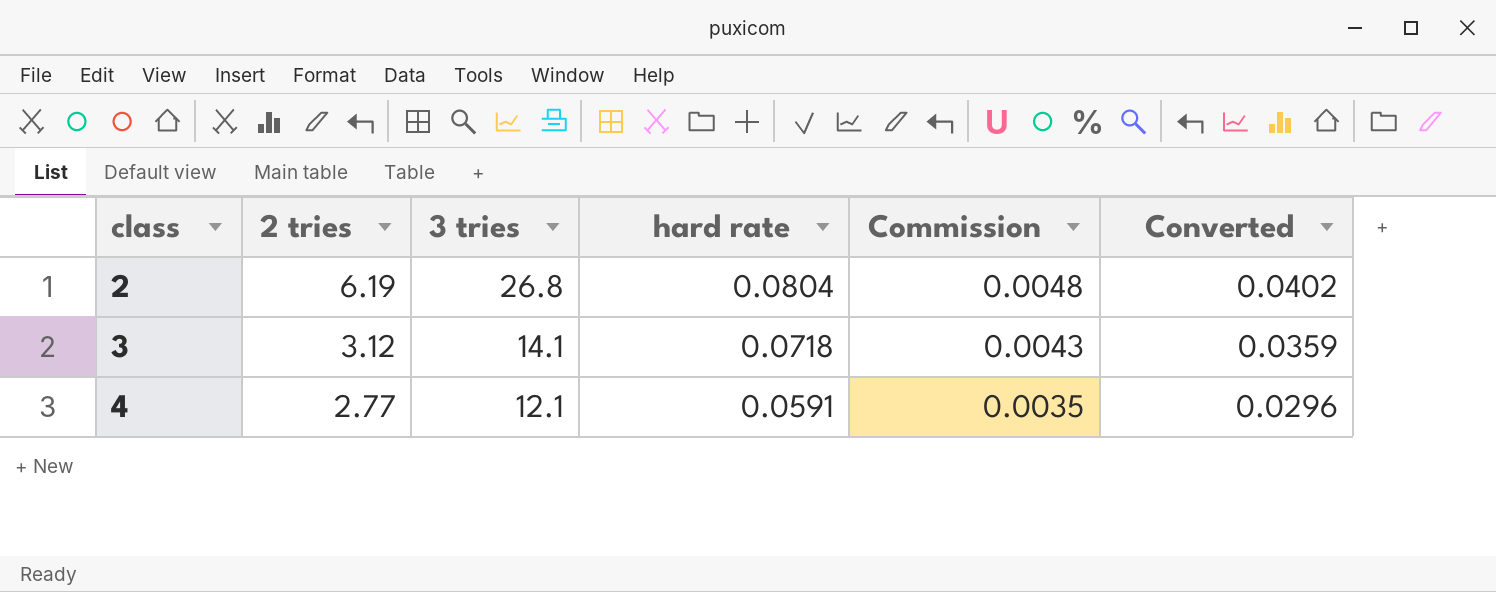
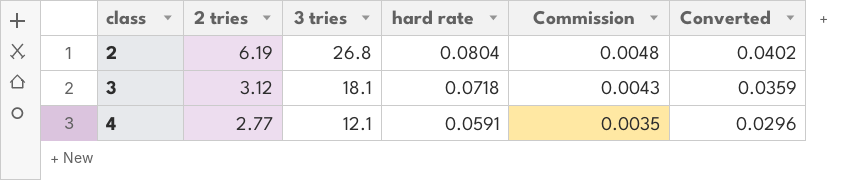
3 | 3 tries: 14.1 -> 18.1

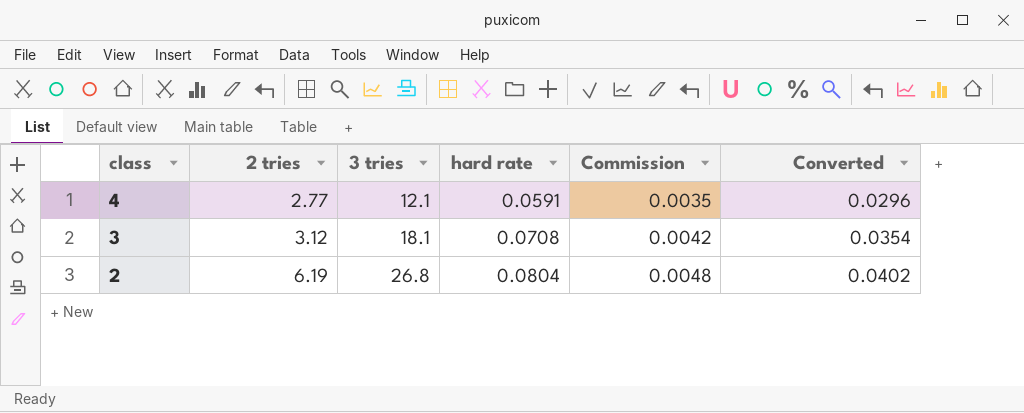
row order: class ascending -> class descending
3 | hard rate: 0.0718 -> 0.0708
3 | Commission: 0.0043 -> 0.0042
3 | Converted: 0.0359 -> 0.0354

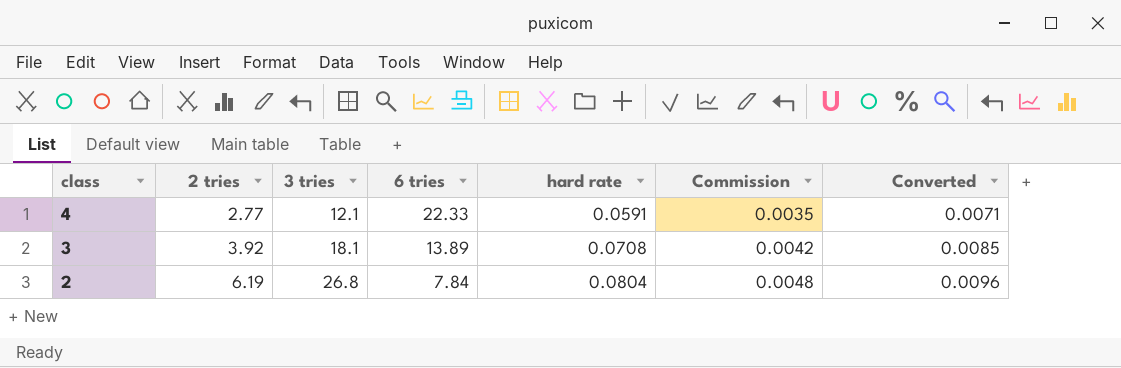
column 6 tries | position: none -> 4
column Converted | formula: [hard rate] * 0.5 -> [hard rate] * 0.12
3 | 2 tries: 3.12 -> 3.92

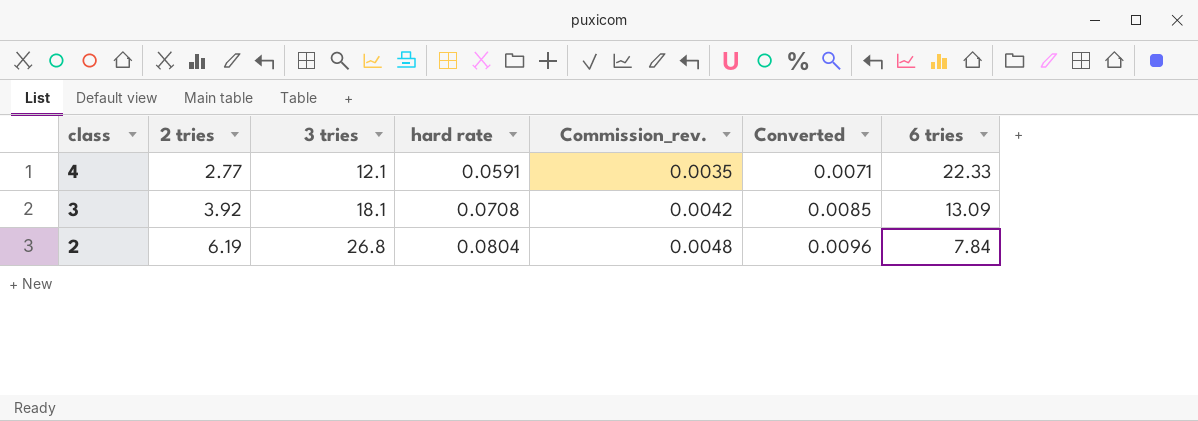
column name: Commission -> Commission_rev.
column 6 tries | position: 4 -> 7
3 | 6 tries: 13.89 -> 13.09

